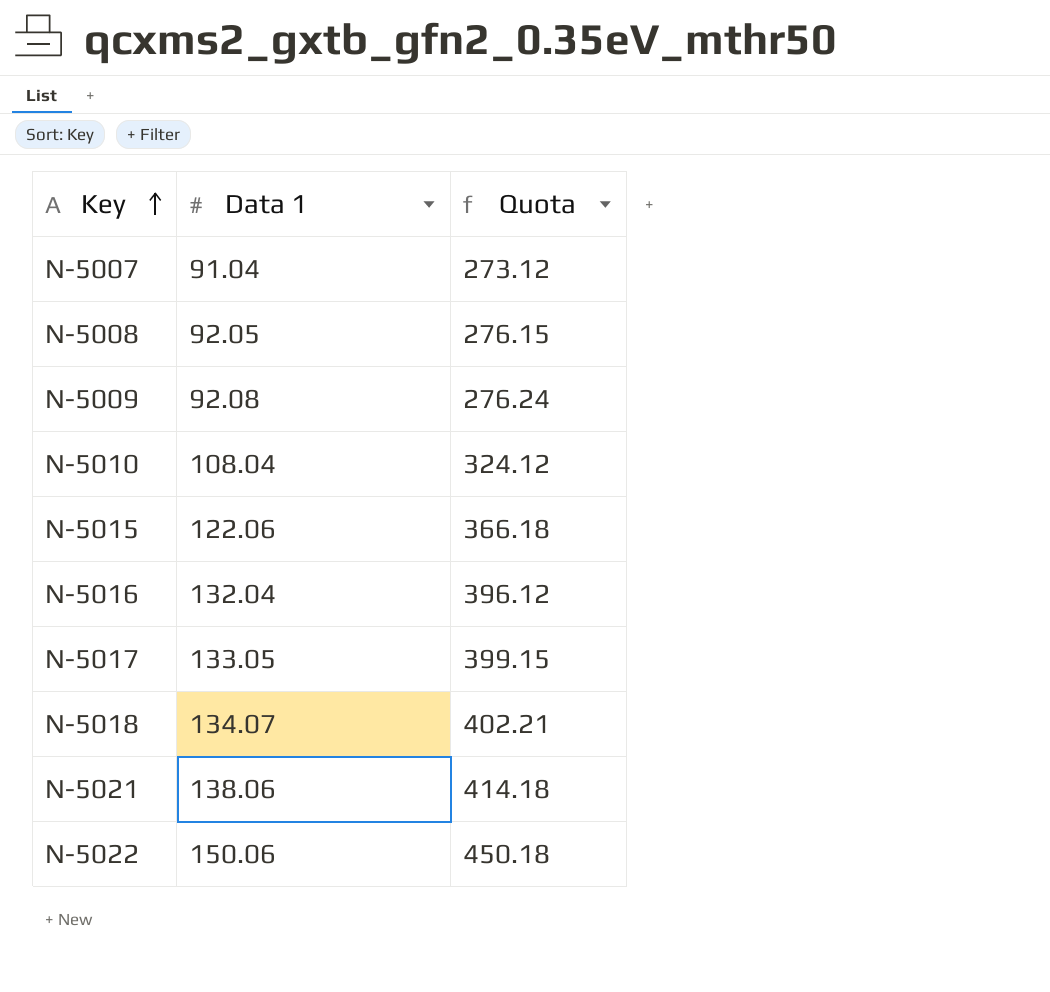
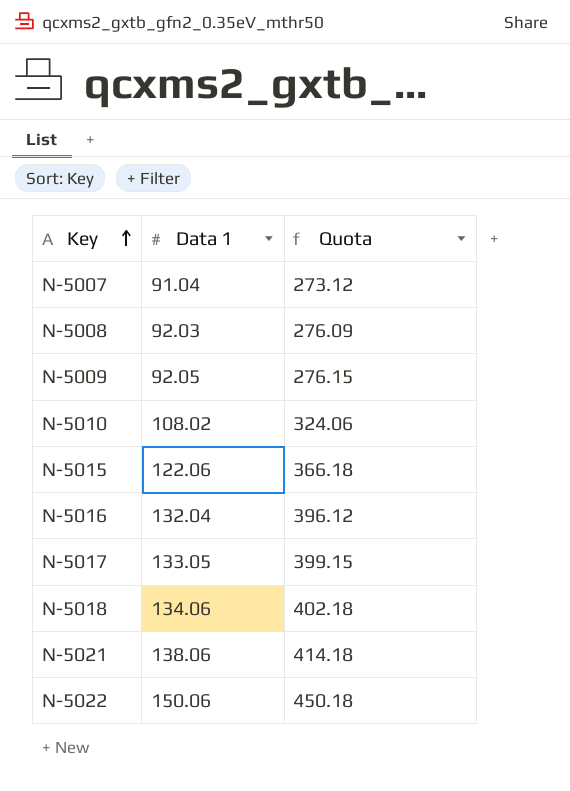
N-5008 | Data 1: 92.05 -> 92.03
N-5008 | Quota: 276.15 -> 276.09
N-5009 | Data 1: 92.08 -> 92.05
N-5009 | Quota: 276.24 -> 276.15
N-5010 | Data 1: 108.04 -> 108.02
N-5010 | Quota: 324.12 -> 324.06
N-5018 | Data 1: 134.07 -> 134.06
N-5018 | Quota: 402.21 -> 402.18

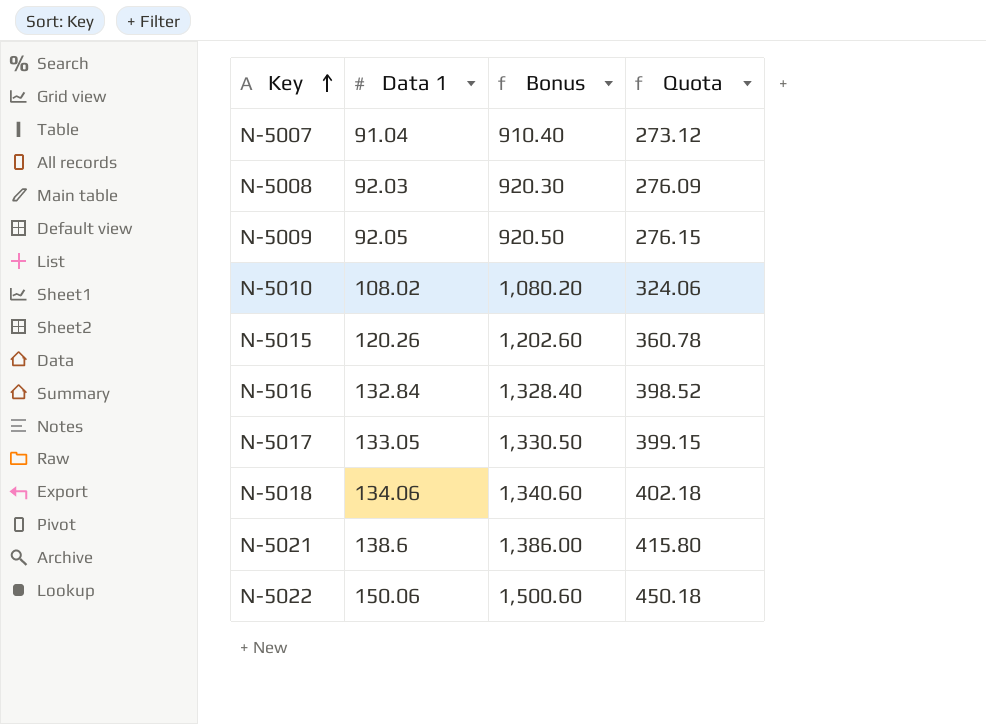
column Bonus | formula: none -> [Data 1] * 10
N-5015 | Data 1: 122.06 -> 120.26
N-5015 | Quota: 366.18 -> 360.78
N-5016 | Data 1: 132.04 -> 132.84
N-5016 | Quota: 396.12 -> 398.52
N-5021 | Data 1: 138.06 -> 138.6
N-5021 | Quota: 414.18 -> 415.80

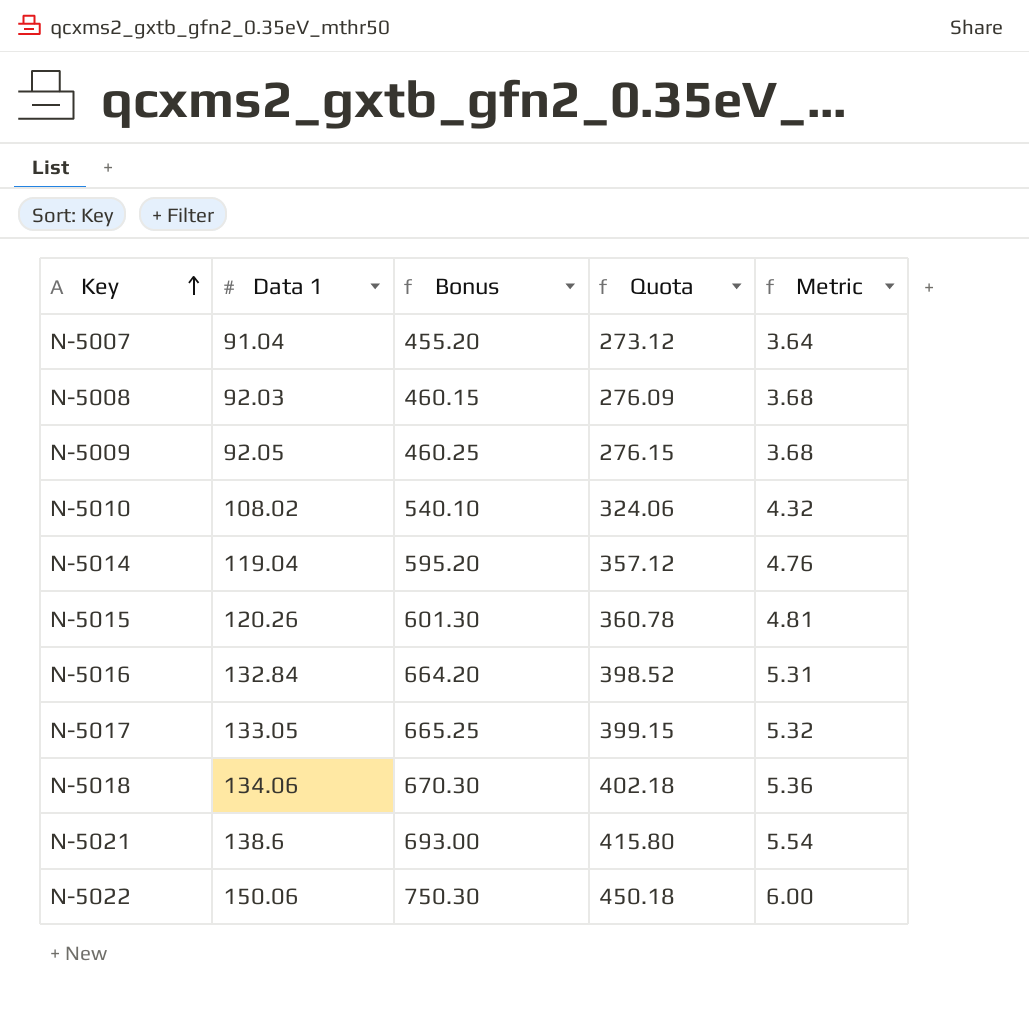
column Bonus | formula: [Data 1] * 10 -> [Data 1] * 5
column Metric | formula: none -> [Data 1] * 0.04
row N-5014: none -> 119.04 | 595.20 | 357.12 | 4.76

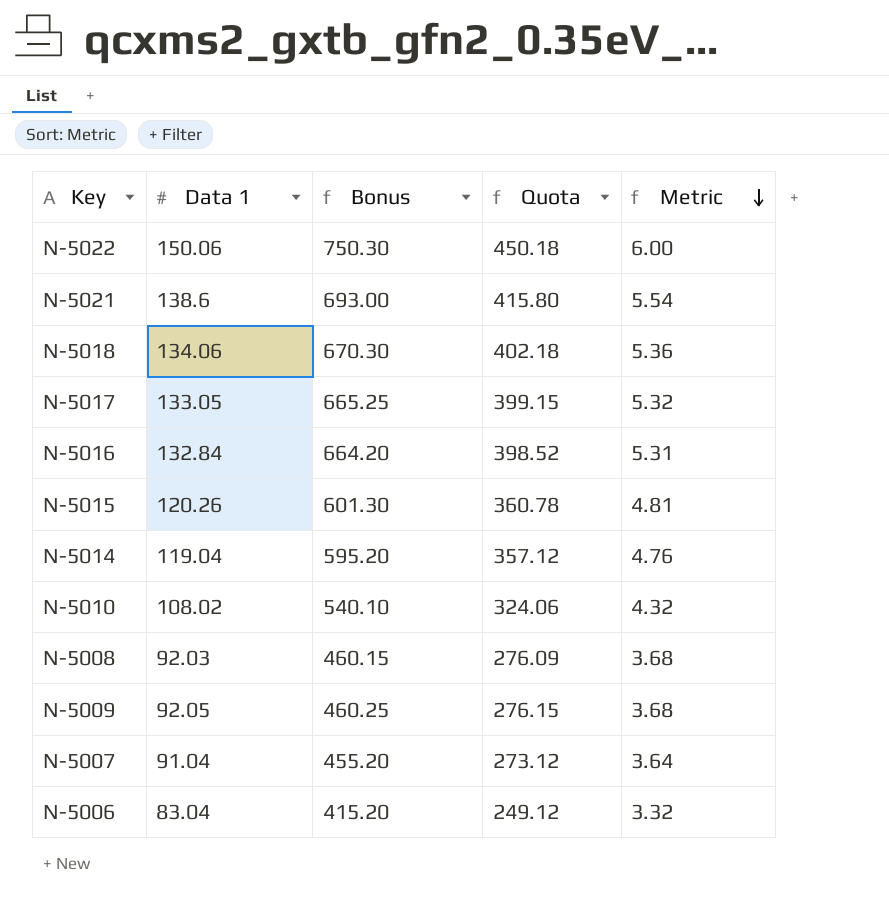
row order: Key ascending -> Metric descending
row N-5006: none -> 83.04 | 415.20 | 249.12 | 3.32

